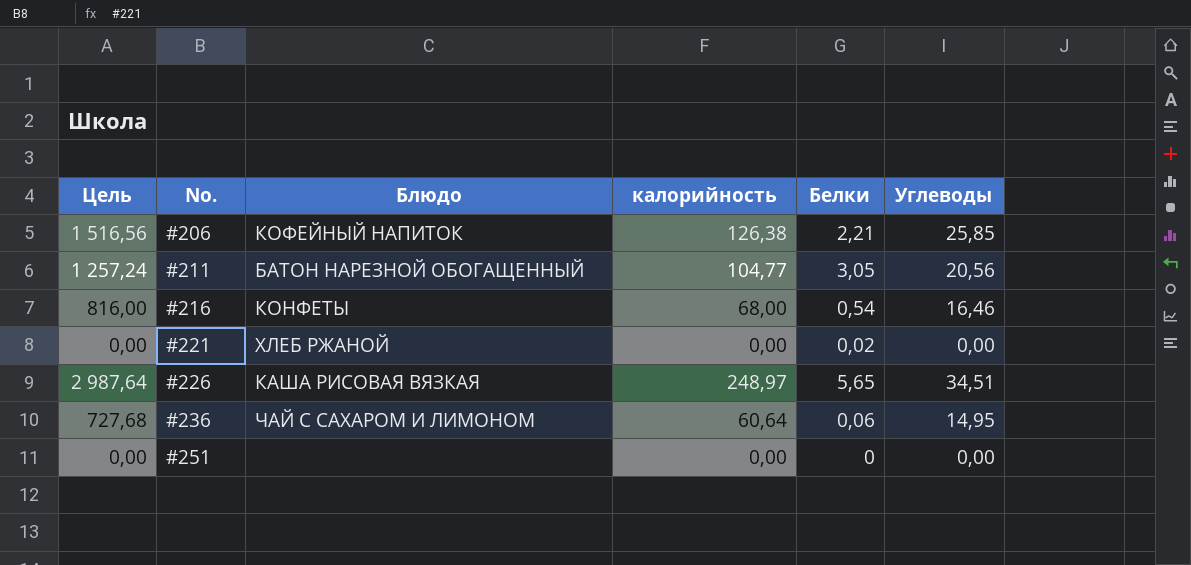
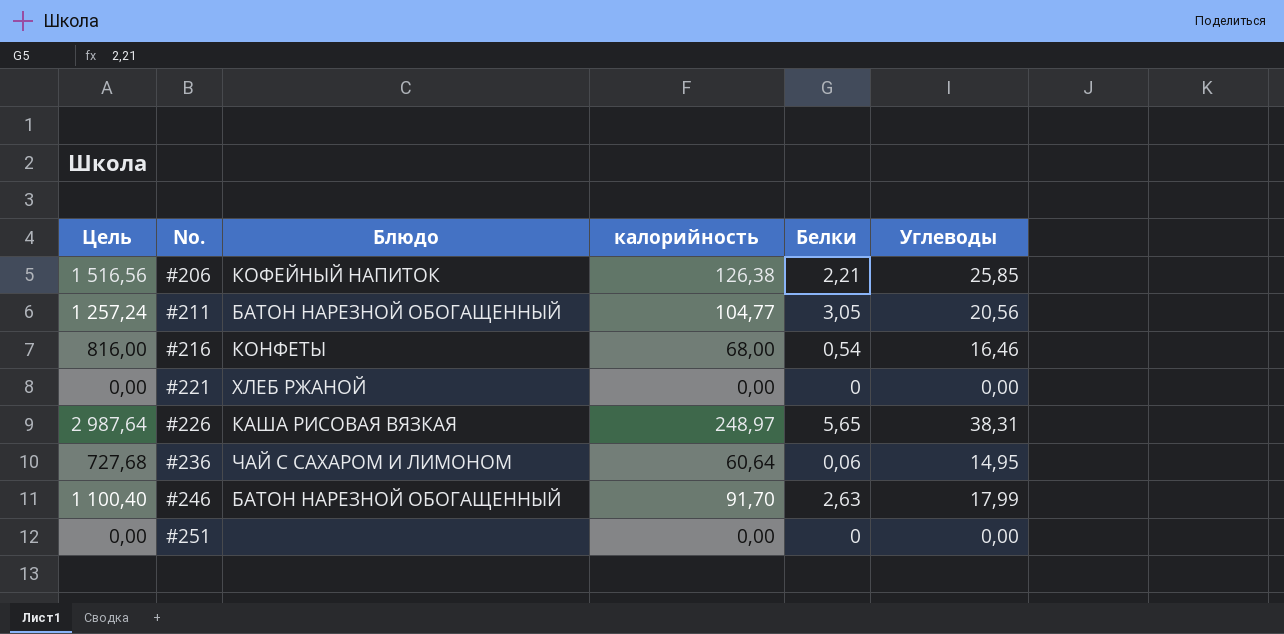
#221 | Белки: 0,02 -> 0
#226 | Углеводы: 34,51 -> 38,31
row #246: none -> 1 100,40 | БАТОН НАРЕЗНОЙ ОБОГАЩЕННЫЙ | 91,70 | 2,63 | 17,99

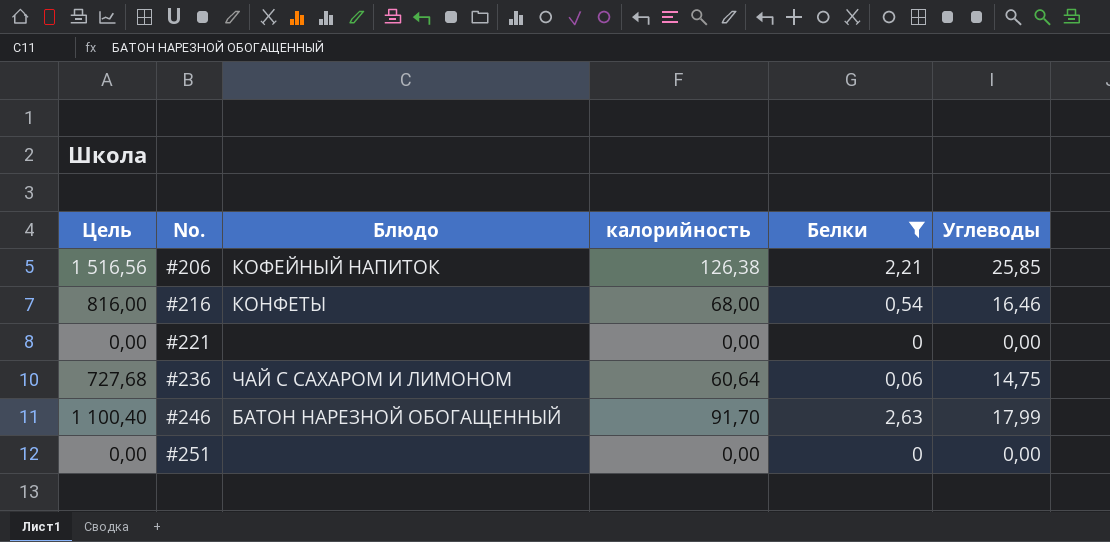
filter: none -> Белки <= 2,63
#221 | Блюдо: ХЛЕБ РЖАНОЙ -> none
#236 | Углеводы: 14,95 -> 14,75

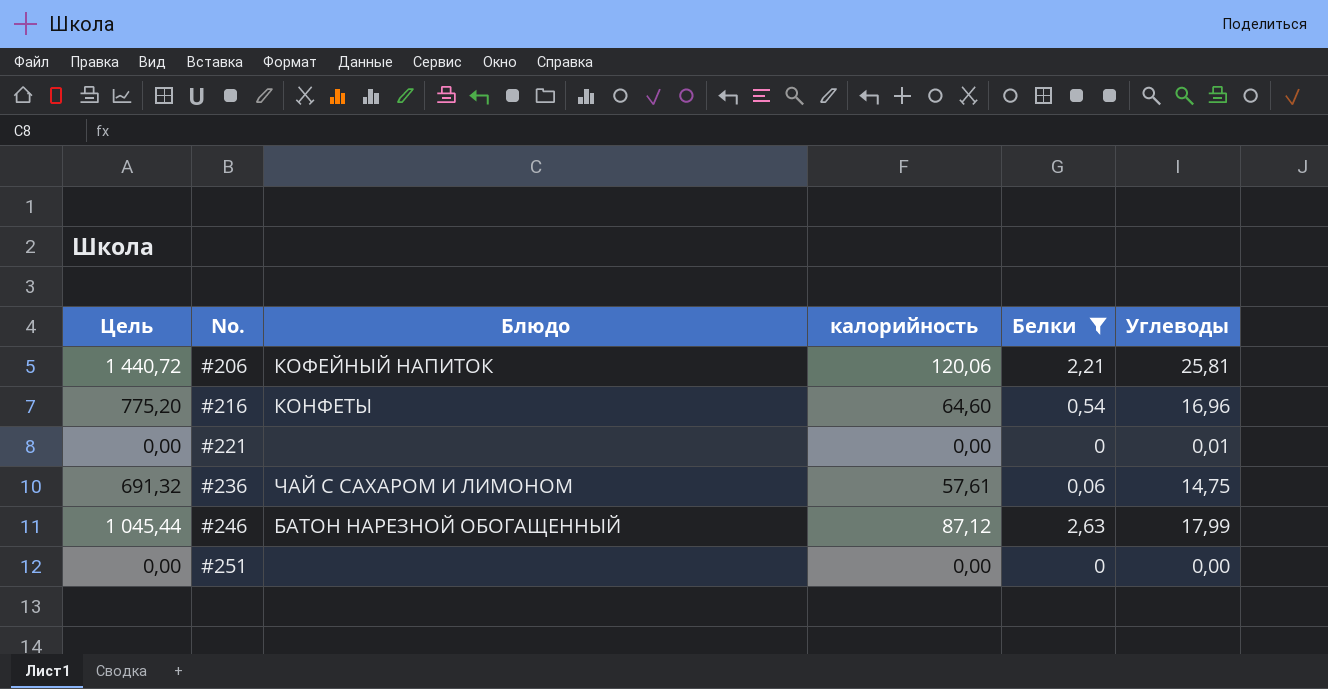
#206 | Цель: 1 516,56 -> 1 440,72
#206 | калорийность: 126,38 -> 120,06
#206 | Углеводы: 25,85 -> 25,81
#216 | Цель: 816,00 -> 775,20
#216 | калорийность: 68,00 -> 64,60
#216 | Углеводы: 16,46 -> 16,96
#221 | Углеводы: 0,00 -> 0,01
#236 | Цель: 727,68 -> 691,32
#236 | калорийность: 60,64 -> 57,61
#246 | Цель: 1 100,40 -> 1 045,44
#246 | калорийность: 91,70 -> 87,12

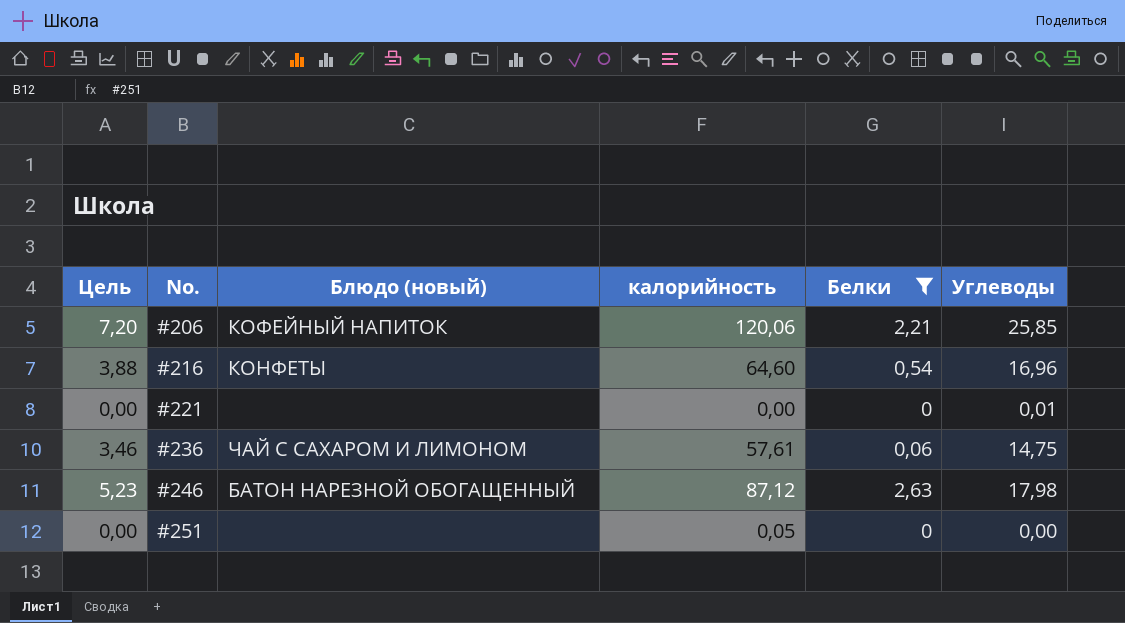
column Цель | formula: [калорийность] * 12 -> [калорийность] * 0,06
column name: Блюдо -> Блюдо (новый)
#206 | Углеводы: 25,81 -> 25,85
#246 | Углеводы: 17,99 -> 17,98
#251 | калорийность: 0,00 -> 0,05

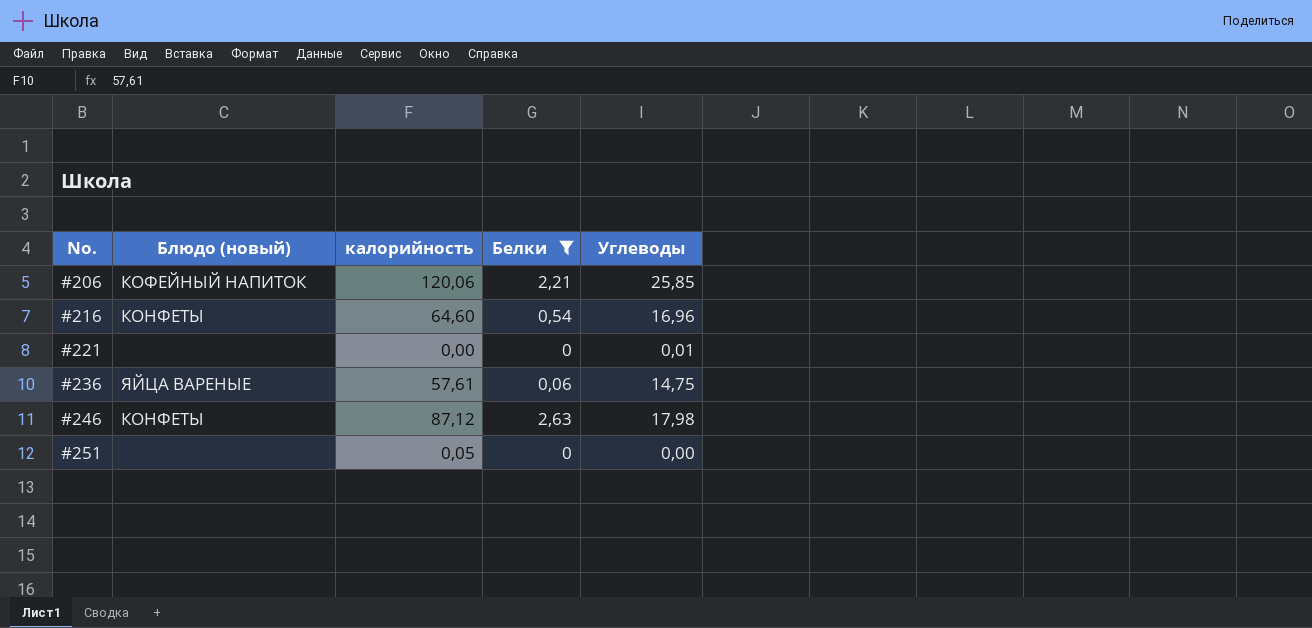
column Цель | formula: [калорийность] * 0,06 -> none
#236 | Блюдо (новый): ЧАЙ С САХАРОМ И ЛИМОНОМ -> ЯЙЦА ВАРЕНЫЕ
#246 | Блюдо (новый): БАТОН НАРЕЗНОЙ ОБОГАЩЕННЫЙ -> КОНФЕТЫ

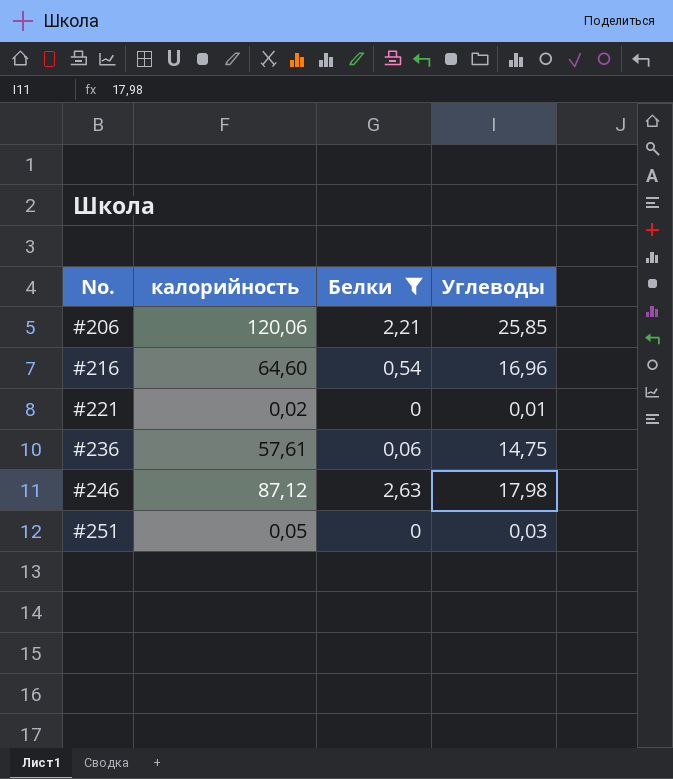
column Блюдо (новый) | position: 2 -> none
#221 | калорийность: 0,00 -> 0,02
#251 | Углеводы: 0,00 -> 0,03

